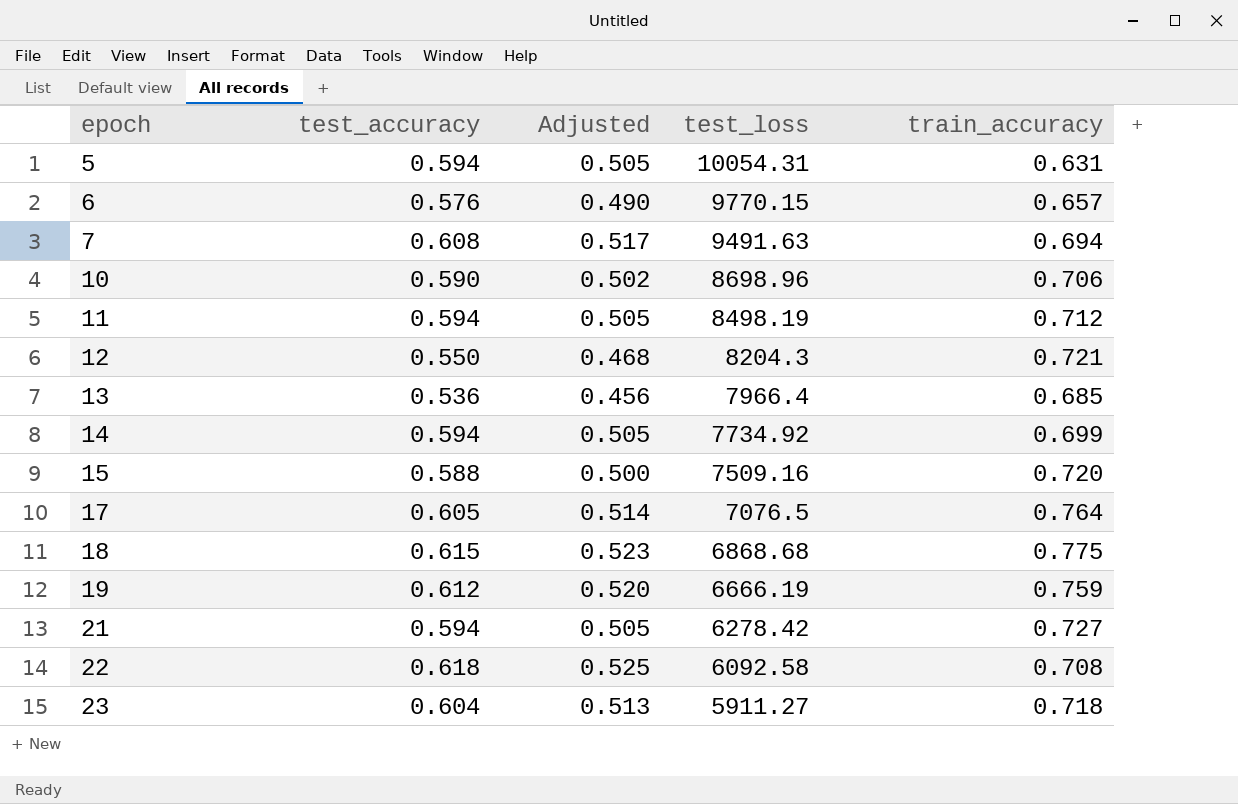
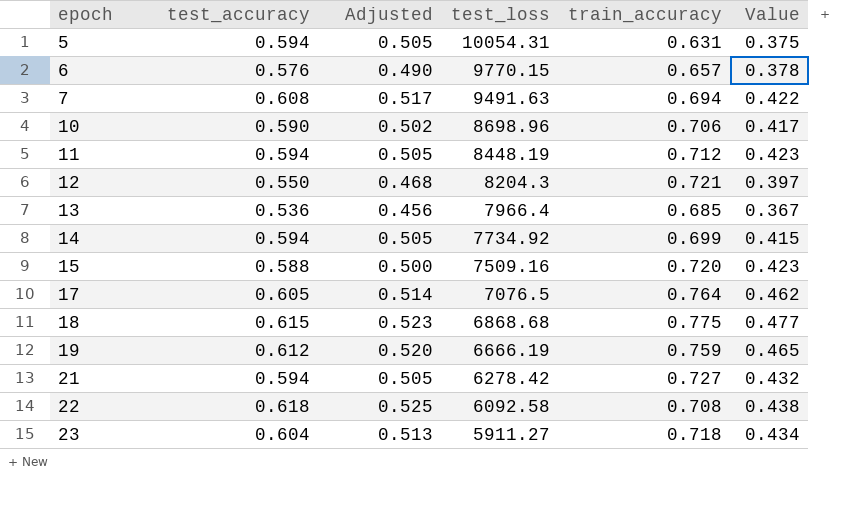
column Value | formula: none -> [test_accuracy] * [train_accuracy]
11 | test_loss: 8498.19 -> 8448.19

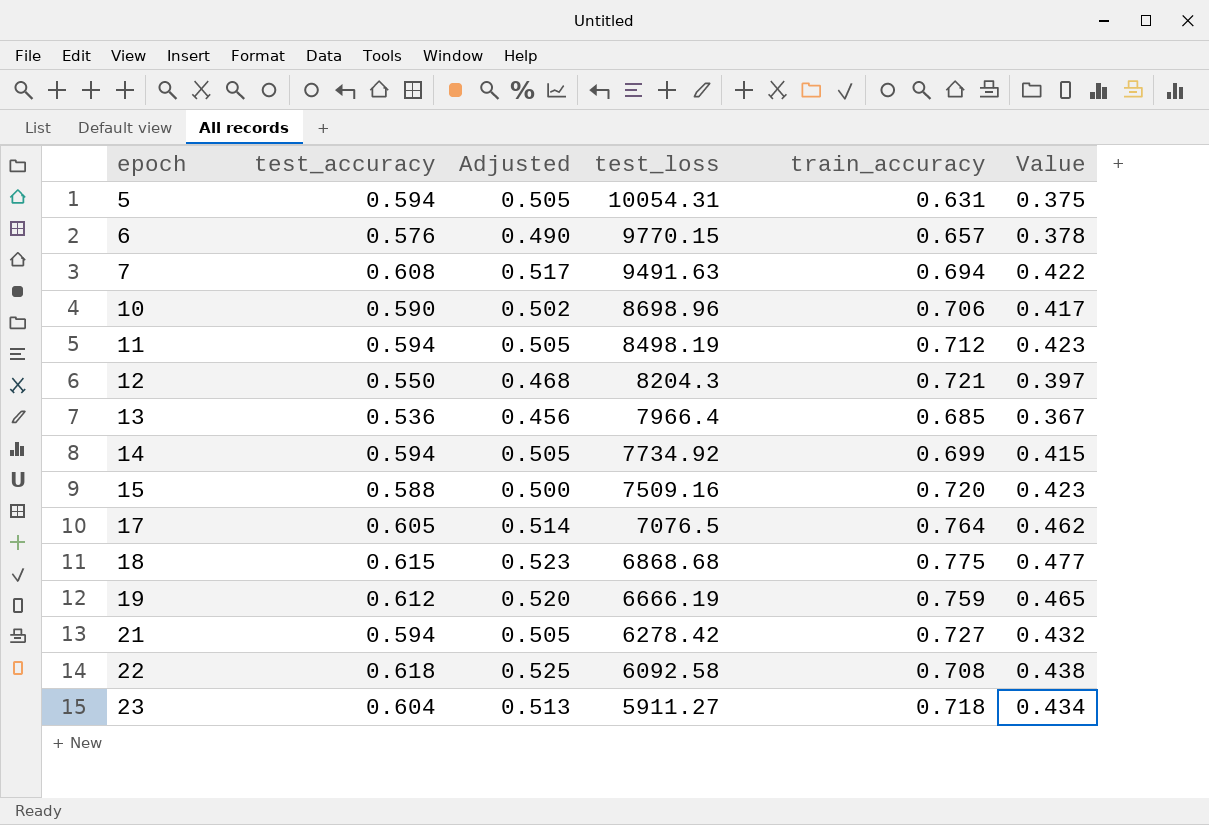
11 | test_loss: 8448.19 -> 8498.19

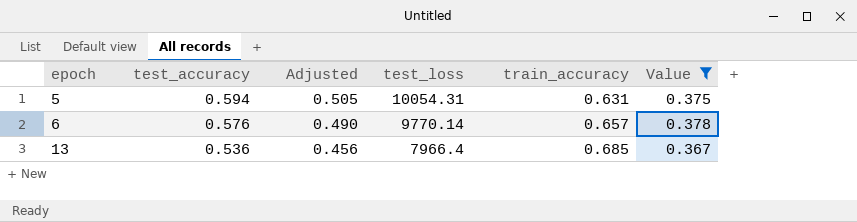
filter: none -> Value <= 0.378
6 | test_loss: 9770.15 -> 9770.14

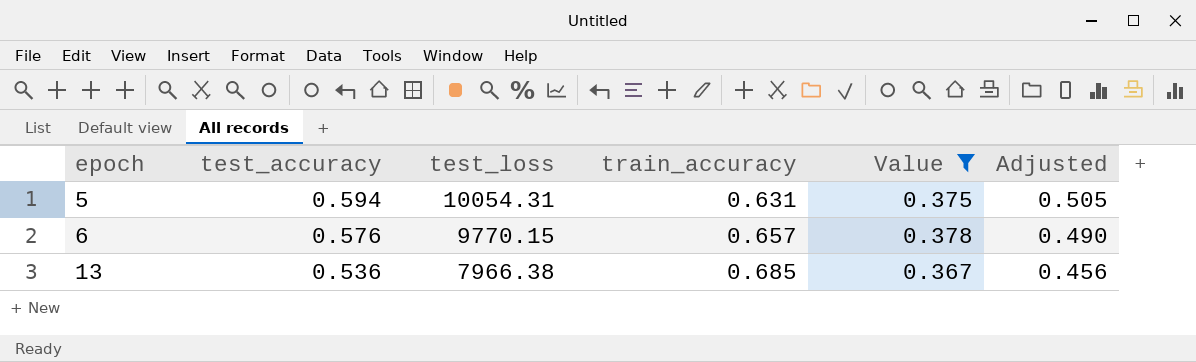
column Adjusted | position: 3 -> 6
6 | test_loss: 9770.14 -> 9770.15
13 | test_loss: 7966.4 -> 7966.38

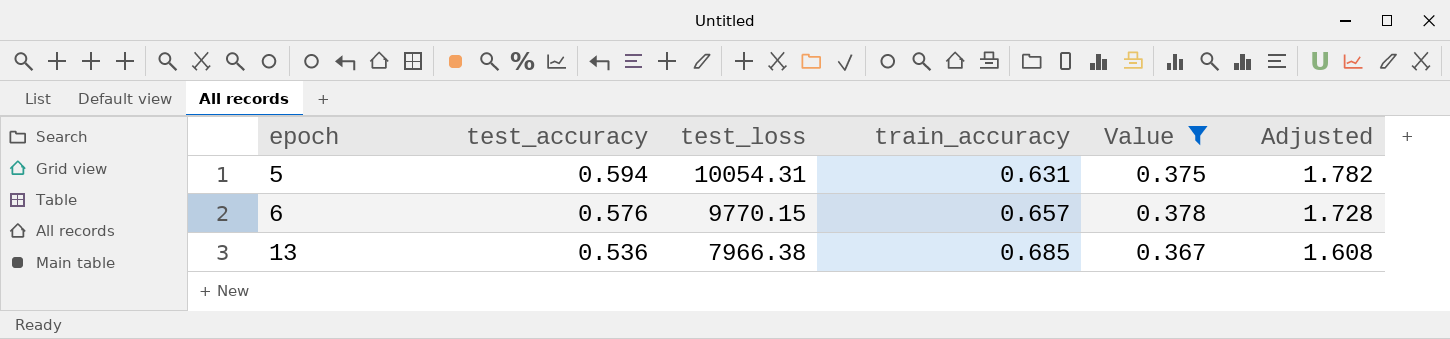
column Adjusted | formula: [test_accuracy] * 0.85 -> [test_accuracy] * 3

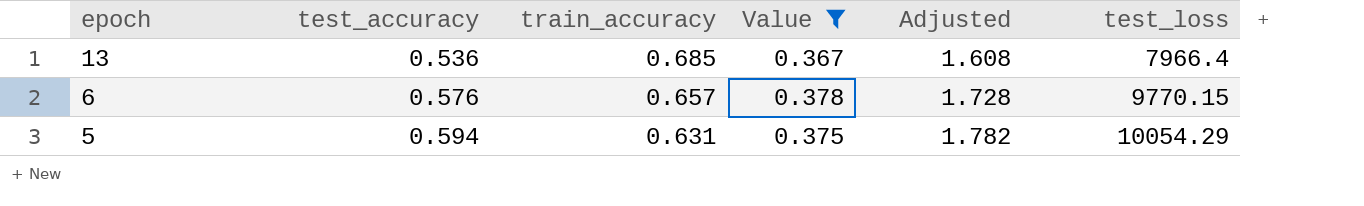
row order: epoch ascending -> epoch descending
column test_loss | position: 3 -> 6
13 | test_loss: 7966.38 -> 7966.4
5 | test_loss: 10054.31 -> 10054.29

